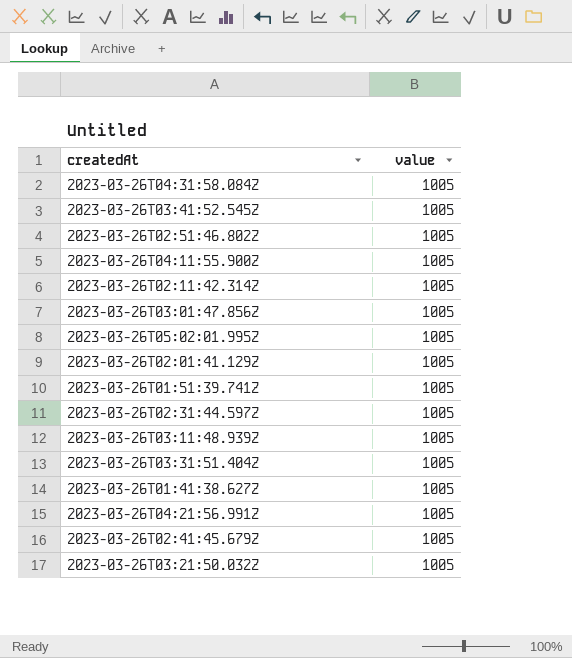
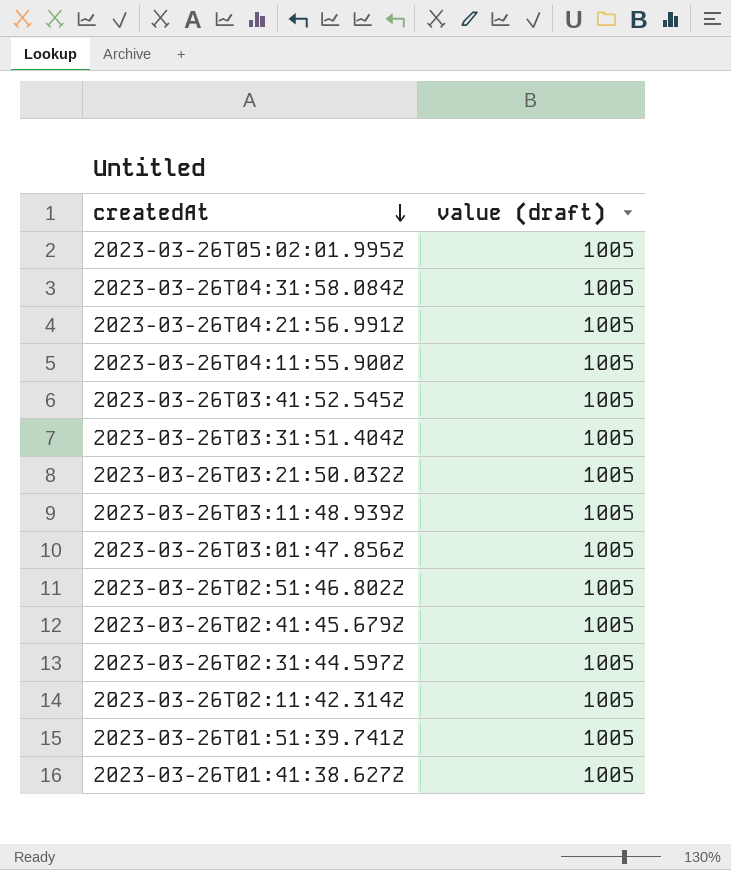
row order: none -> createdAt descending
column name: value -> value (draft)
row 2023-03-26T02:01:41.129Z: 1005 -> none

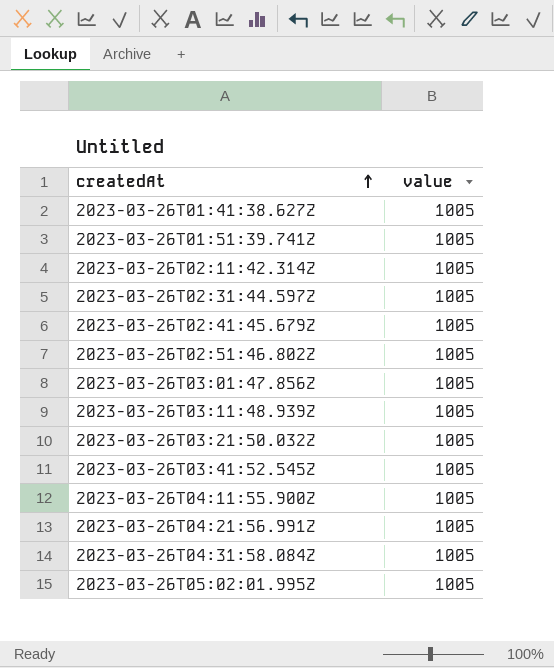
row order: createdAt descending -> createdAt ascending
column name: value (draft) -> value
row 2023-03-26T03:31:51.404Z: 1005 -> none

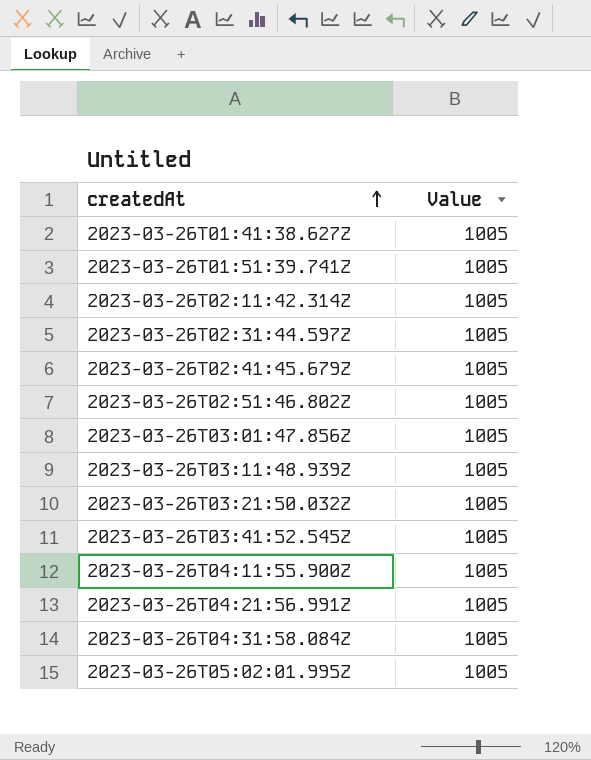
column name: value -> Value

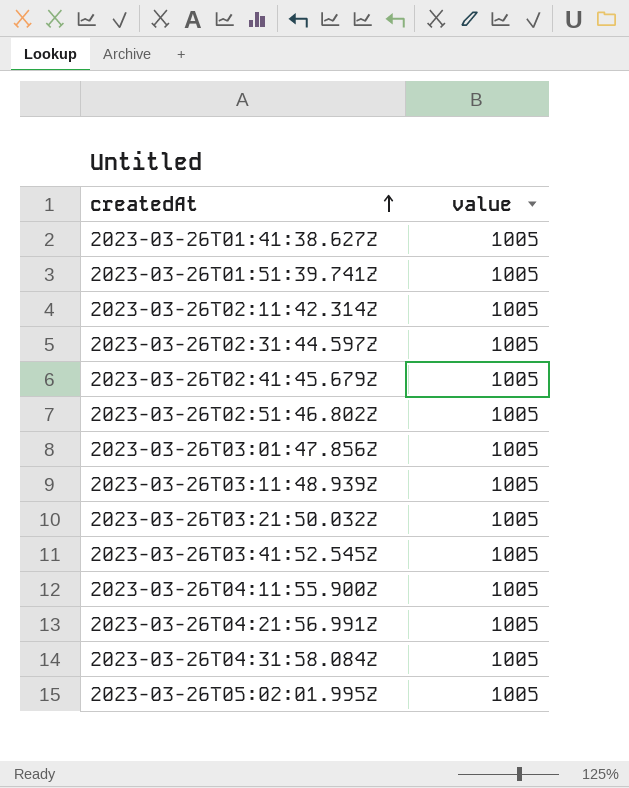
column name: Value -> value

